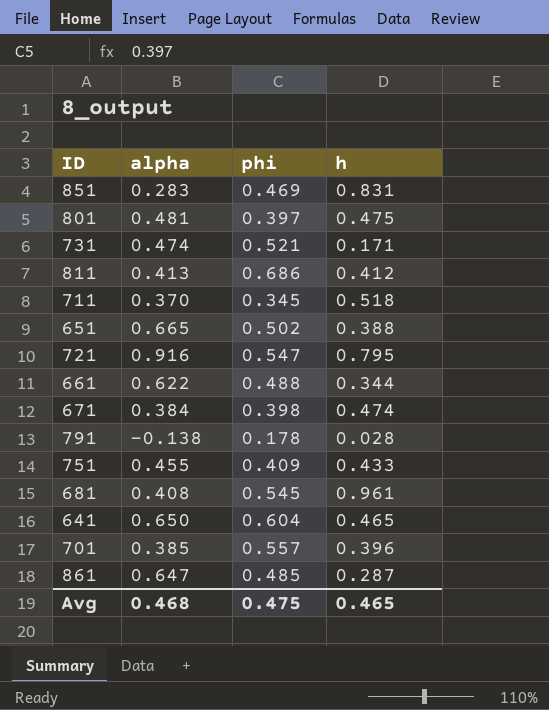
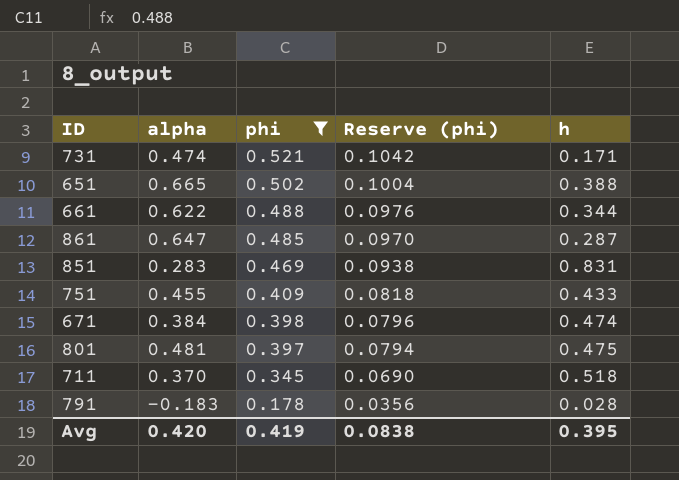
filter: none -> phi <= 0.521
row order: none -> phi descending
column Reserve (phi) | formula: none -> [phi] * 0.2
791 | alpha: -0.138 -> -0.183
Avg | alpha: 0.468 -> 0.420
Avg | phi: 0.475 -> 0.419
Avg | h: 0.465 -> 0.395

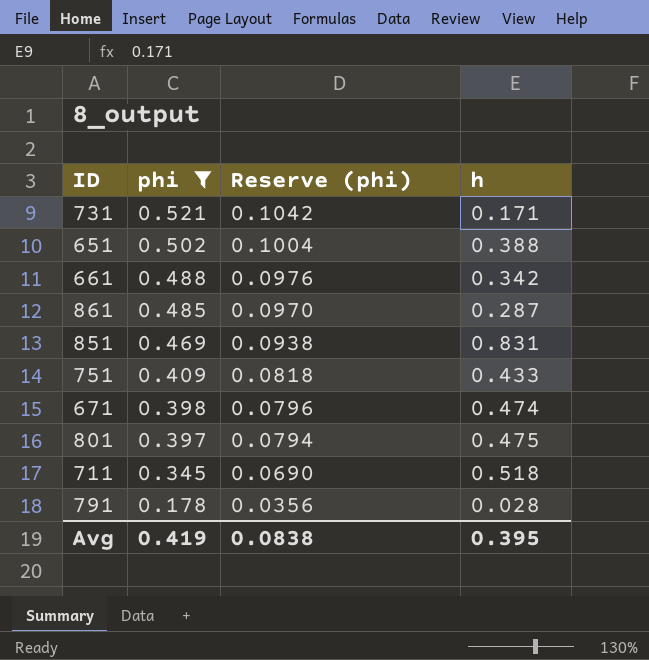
column alpha | position: 2 -> none
661 | h: 0.344 -> 0.342

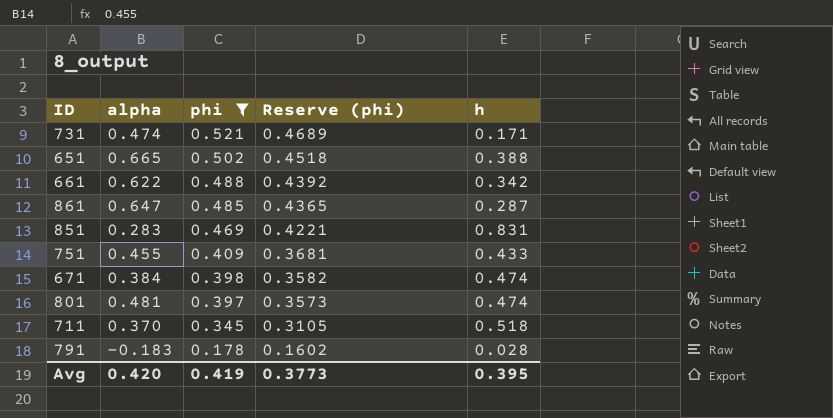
column alpha | position: none -> 2
column Reserve (phi) | formula: [phi] * 0.2 -> [phi] * 0.9
801 | h: 0.475 -> 0.474
Avg | Reserve (phi): 0.0838 -> 0.3773

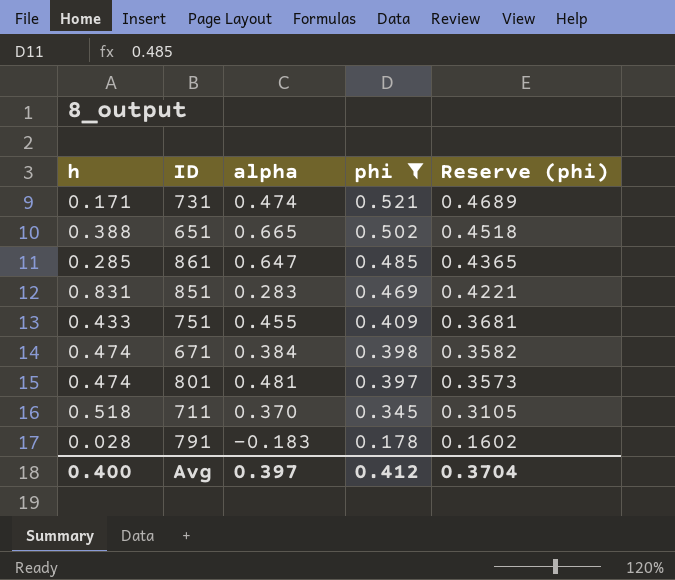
column h | position: 5 -> 1
row 661: 0.622 | 0.488 | 0.4392 | 0.342 -> none
861 | h: 0.287 -> 0.285
Avg | h: 0.395 -> 0.400
Avg | alpha: 0.420 -> 0.397
Avg | phi: 0.419 -> 0.412
Avg | Reserve (phi): 0.3773 -> 0.3704

